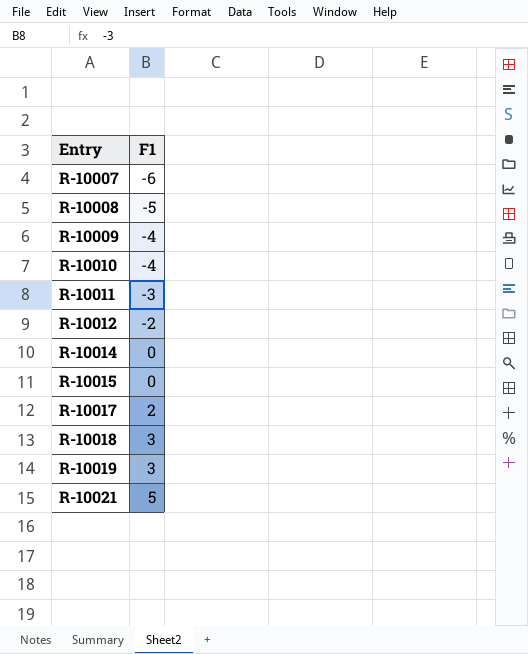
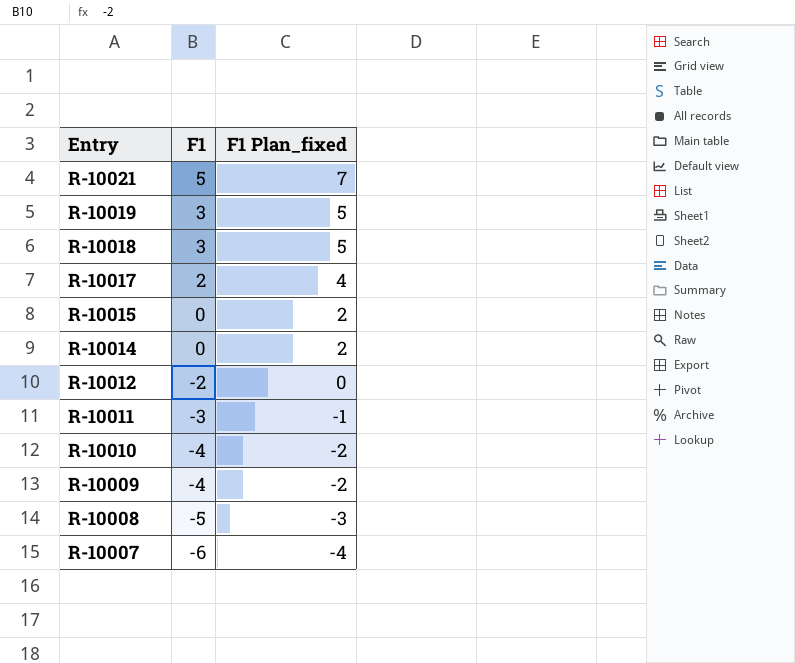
row order: Entry ascending -> Entry descending
column F1 Plan_fixed | formula: none -> [F1] + 2

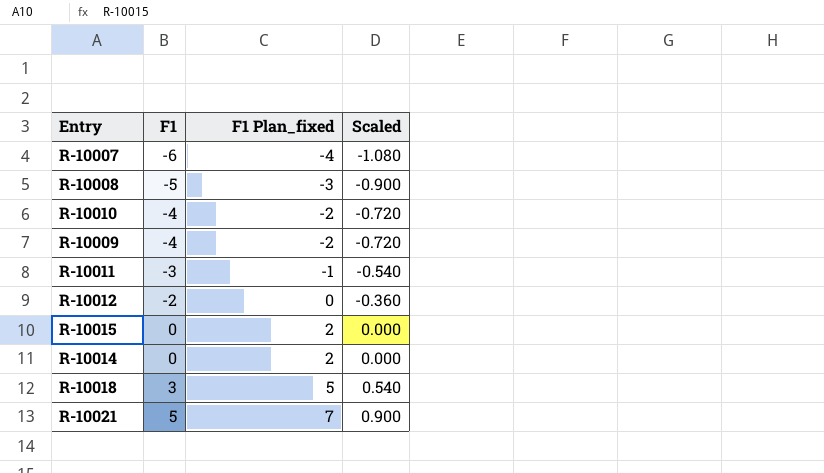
row order: Entry descending -> F1 ascending
column Scaled | formula: none -> [F1] * 0.18
row R-10019: 3 | 5 -> none
row R-10017: 2 | 4 -> none

